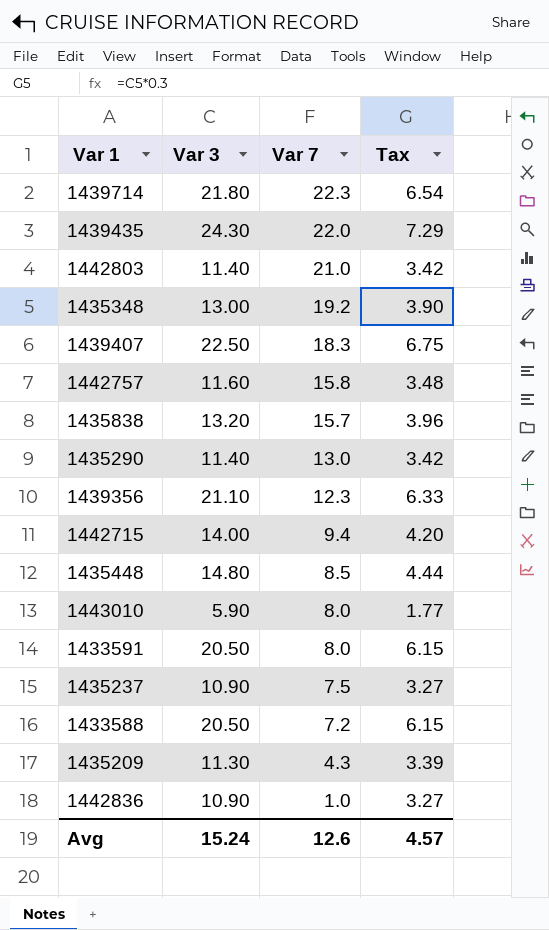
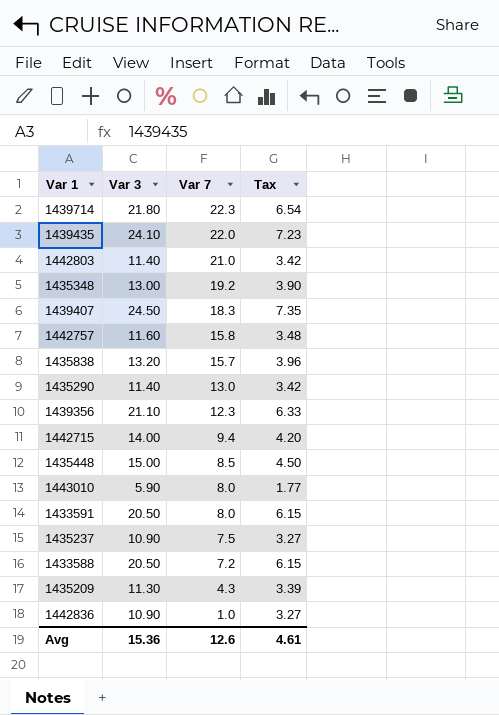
1439435 | Var 3: 24.30 -> 24.10
1439435 | Tax: 7.29 -> 7.23
1439407 | Var 3: 22.50 -> 24.50
1439407 | Tax: 6.75 -> 7.35
1435448 | Var 3: 14.80 -> 15.00
1435448 | Tax: 4.44 -> 4.50
Avg | Var 3: 15.24 -> 15.36
Avg | Tax: 4.57 -> 4.61

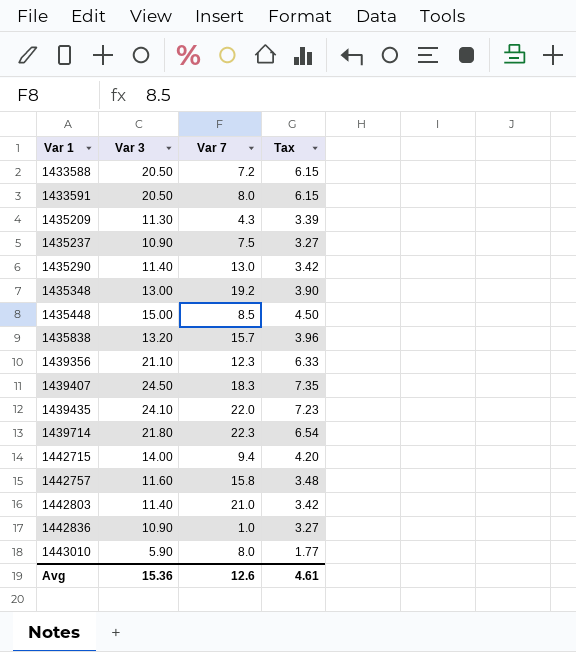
row order: Var 7 descending -> Var 1 ascending

